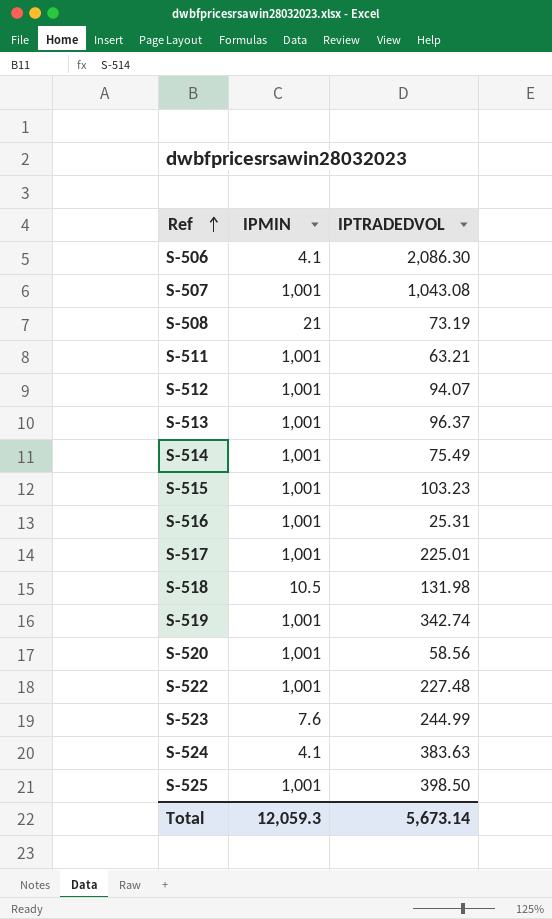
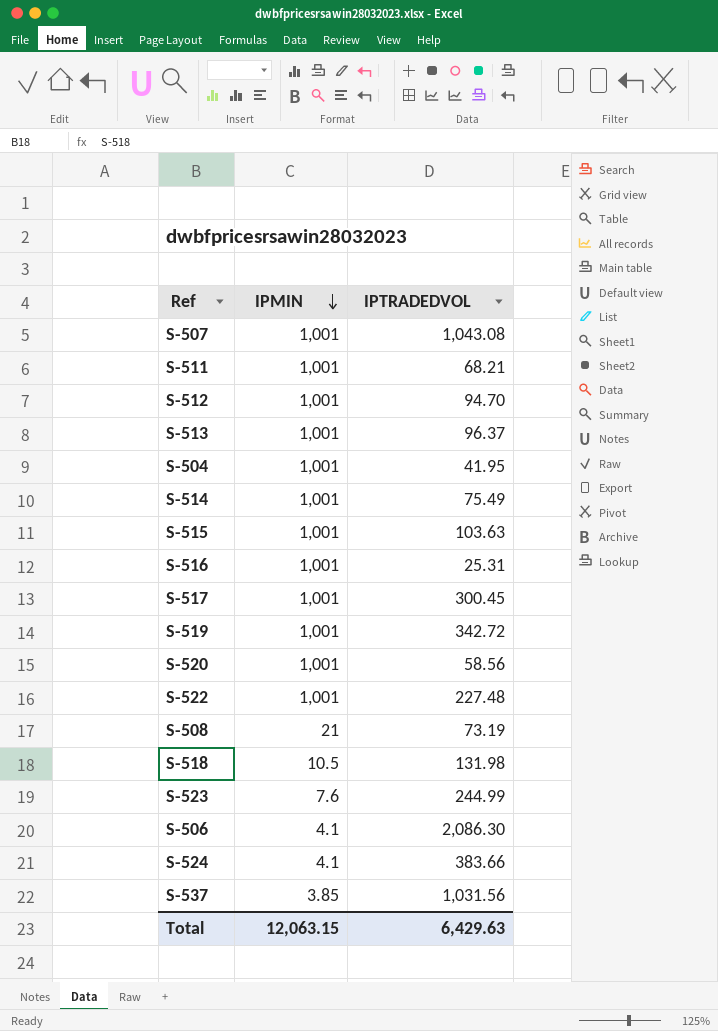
row order: Ref ascending -> IPMIN descending
row S-525: 1,001 | 398.50 -> none
S-511 | IPTRADEDVOL: 63.21 -> 68.21
S-512 | IPTRADEDVOL: 94.07 -> 94.70
row S-504: none -> 1,001 | 41.95
S-515 | IPTRADEDVOL: 103.23 -> 103.63
S-517 | IPTRADEDVOL: 225.01 -> 300.45
S-519 | IPTRADEDVOL: 342.74 -> 342.72
S-524 | IPTRADEDVOL: 383.63 -> 383.66
row S-537: none -> 3.85 | 1,031.56
Total | IPMIN: 12,059.3 -> 12,063.15
Total | IPTRADEDVOL: 5,673.14 -> 6,429.63

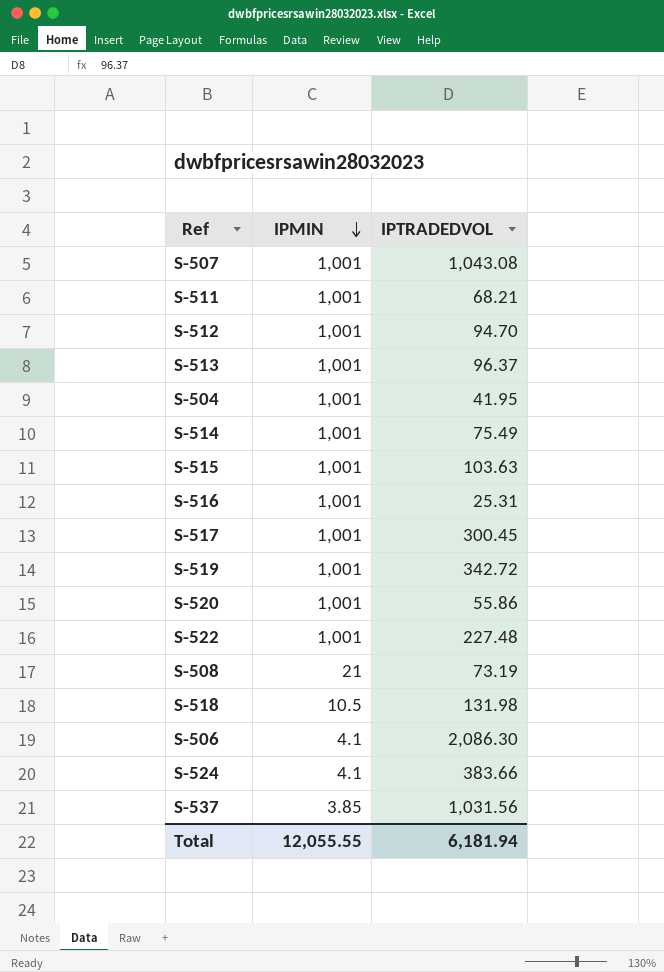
row S-523: 7.6 | 244.99 -> none
S-520 | IPTRADEDVOL: 58.56 -> 55.86
Total | IPMIN: 12,063.15 -> 12,055.55
Total | IPTRADEDVOL: 6,429.63 -> 6,181.94

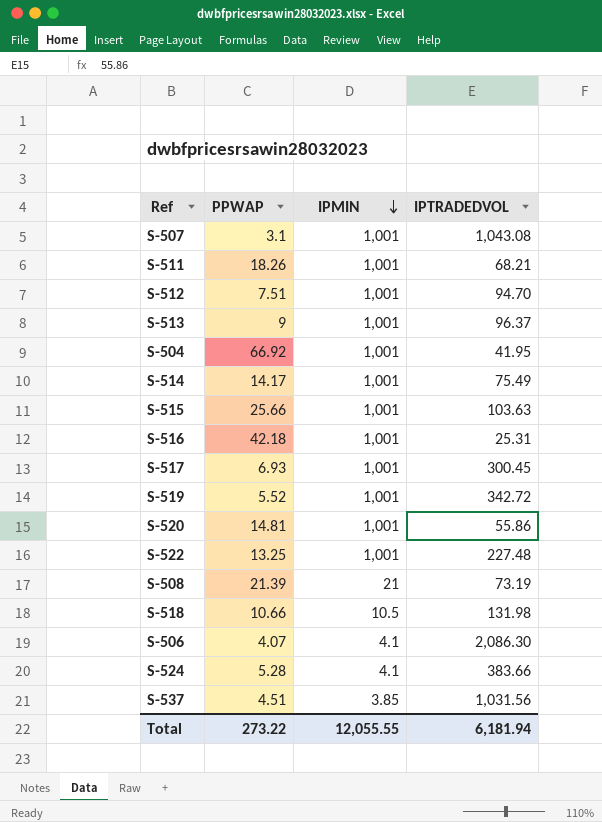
column PPWAP | position: none -> 2

